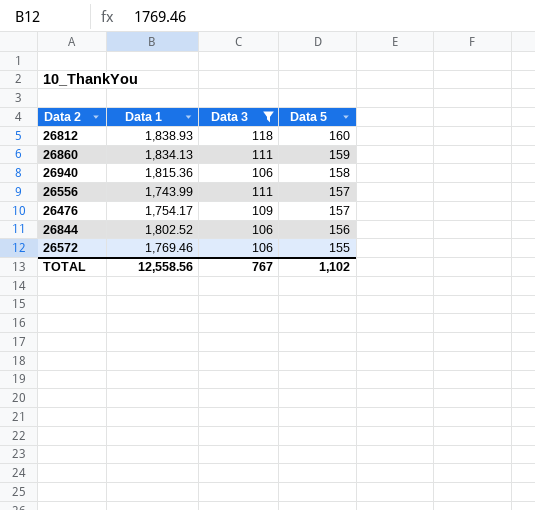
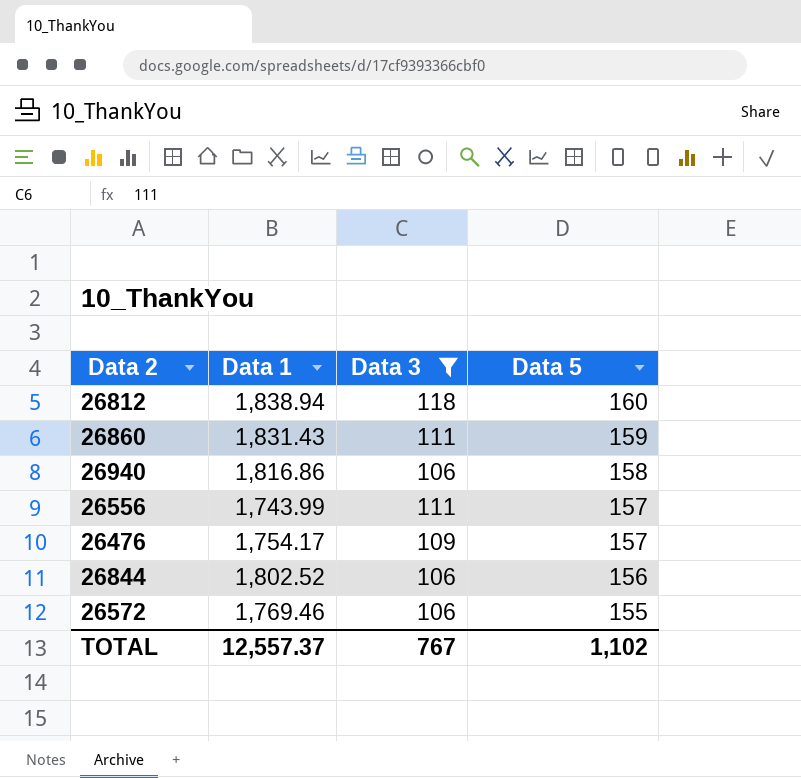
26812 | Data 1: 1,838.93 -> 1,838.94
26860 | Data 1: 1,834.13 -> 1,831.43
26940 | Data 1: 1,815.36 -> 1,816.86
TOTAL | Data 1: 12,558.56 -> 12,557.37

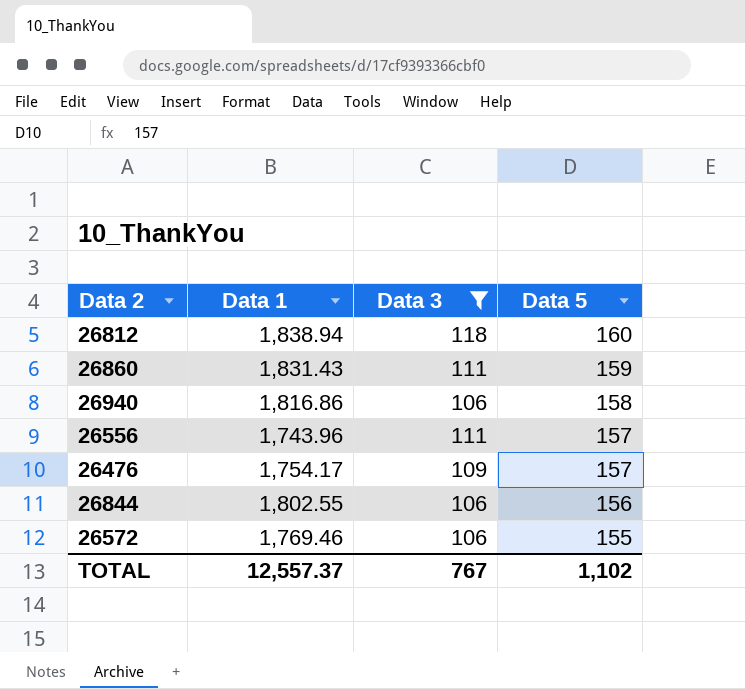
26556 | Data 1: 1,743.99 -> 1,743.96
26844 | Data 1: 1,802.52 -> 1,802.55

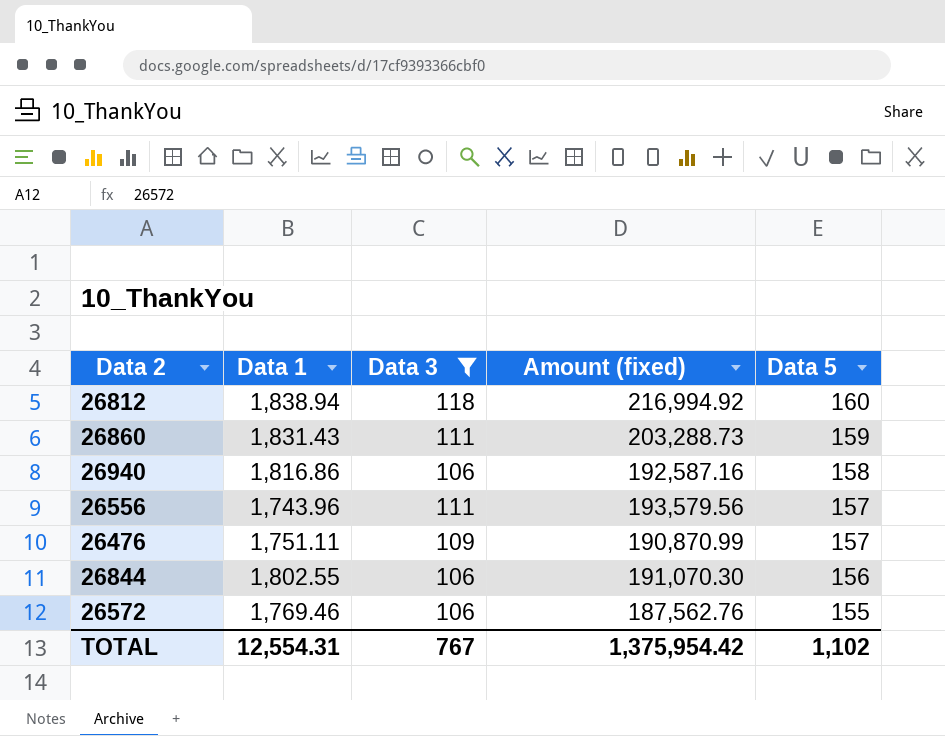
column Amount (fixed) | formula: none -> [Data 1] * [Data 3]
26476 | Data 1: 1,754.17 -> 1,751.11
TOTAL | Data 1: 12,557.37 -> 12,554.31

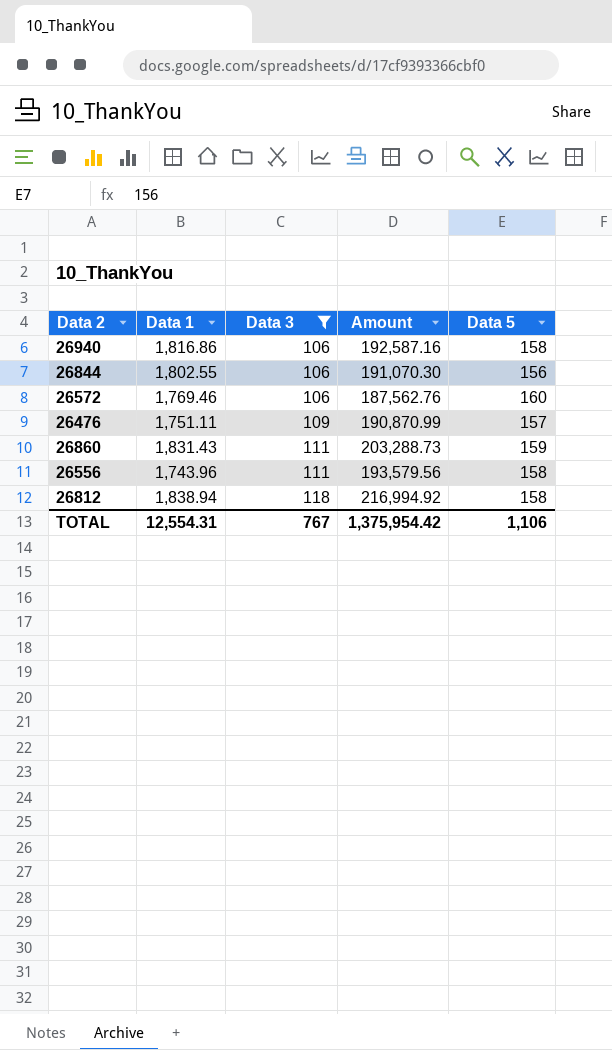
row order: Data 5 descending -> Data 3 ascending
column name: Amount (fixed) -> Amount
26572 | Data 5: 155 -> 160
26556 | Data 5: 157 -> 158
26812 | Data 5: 160 -> 158
TOTAL | Data 5: 1,102 -> 1,106

